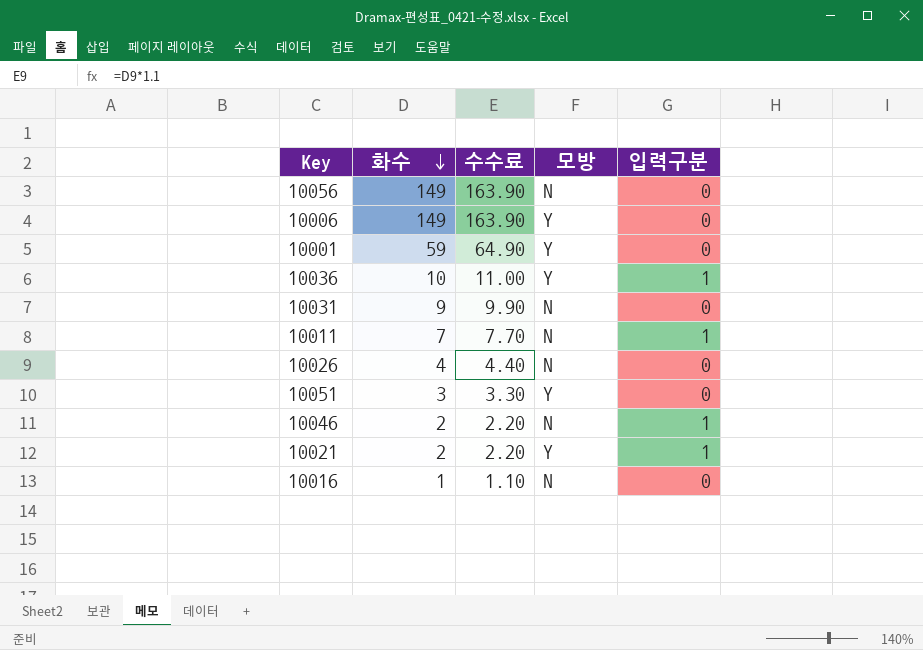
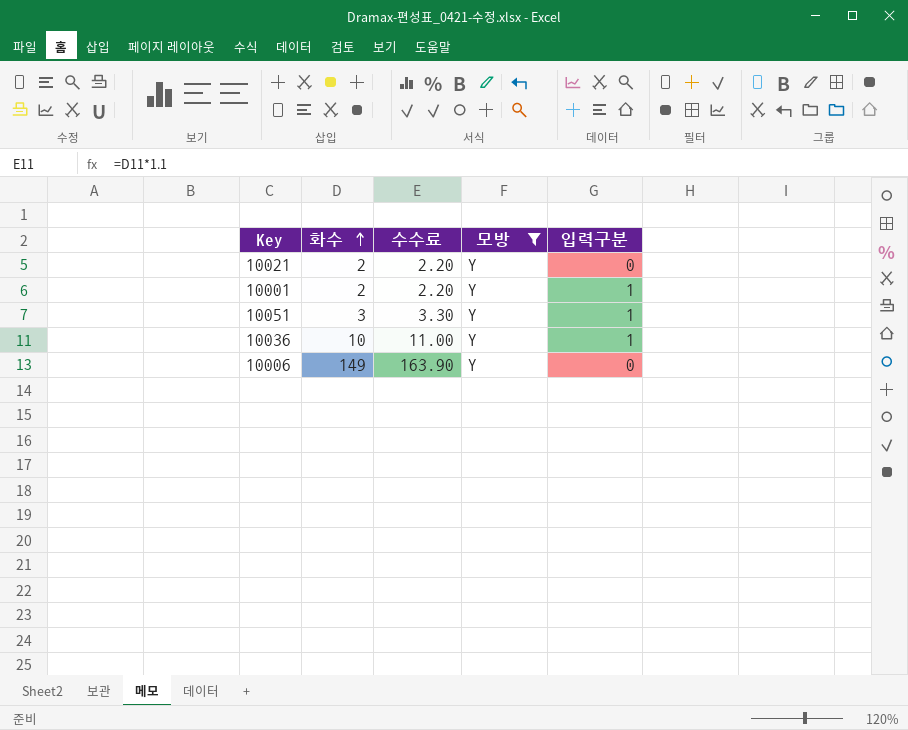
filter: none -> 모방 = Y
row order: 화수 descending -> 화수 ascending
10021 | 입력구분: 1 -> 0
10001 | 화수: 59 -> 2
10001 | 수수료: 64.90 -> 2.20
10001 | 입력구분: 0 -> 1
10051 | 입력구분: 0 -> 1

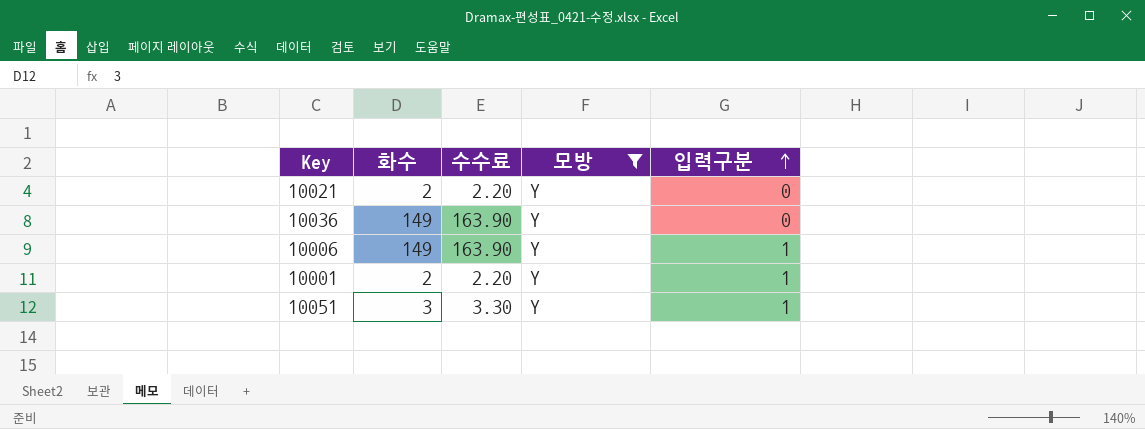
row order: 화수 ascending -> 입력구분 ascending
10036 | 화수: 10 -> 149
10036 | 수수료: 11.00 -> 163.90
10036 | 입력구분: 1 -> 0
10006 | 입력구분: 0 -> 1

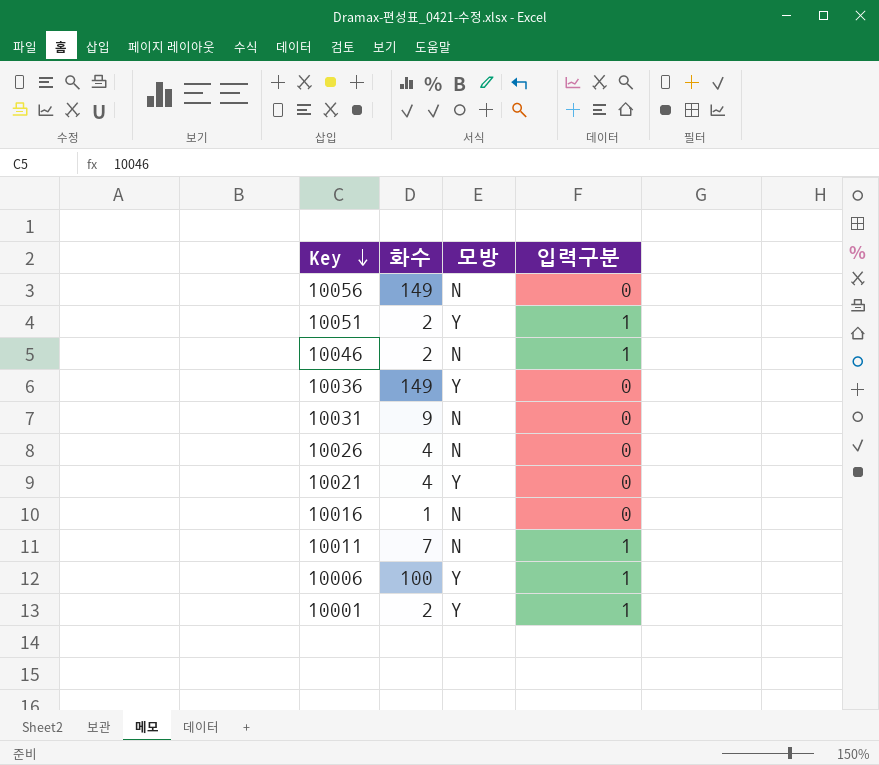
filter: 모방 = Y -> none
row order: 입력구분 ascending -> Key descending
column 수수료 | formula: [화수] * 1.1 -> none
10051 | 화수: 3 -> 2
10021 | 화수: 2 -> 4
10006 | 화수: 149 -> 100

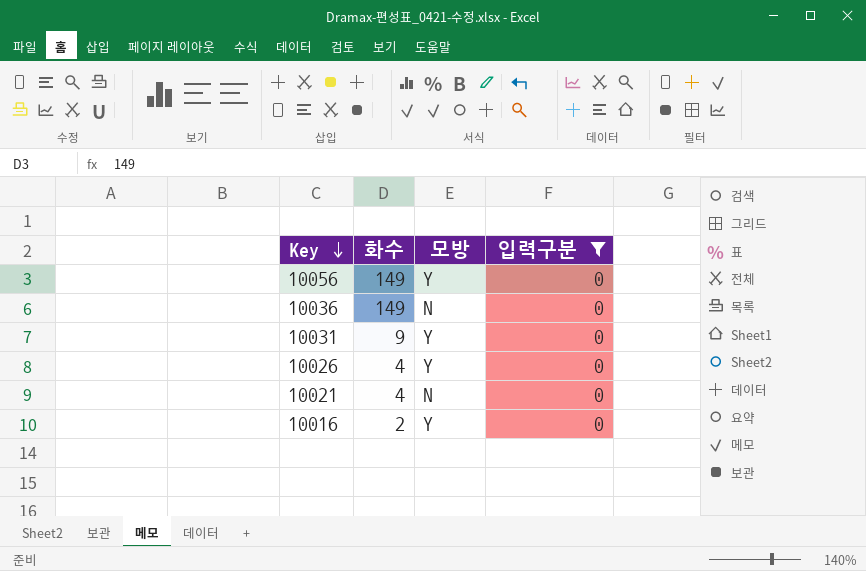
filter: none -> 입력구분 = 0
10056 | 모방: N -> Y
10036 | 모방: Y -> N
10031 | 모방: N -> Y
10026 | 모방: N -> Y
10021 | 모방: Y -> N
10016 | 화수: 1 -> 2
10016 | 모방: N -> Y

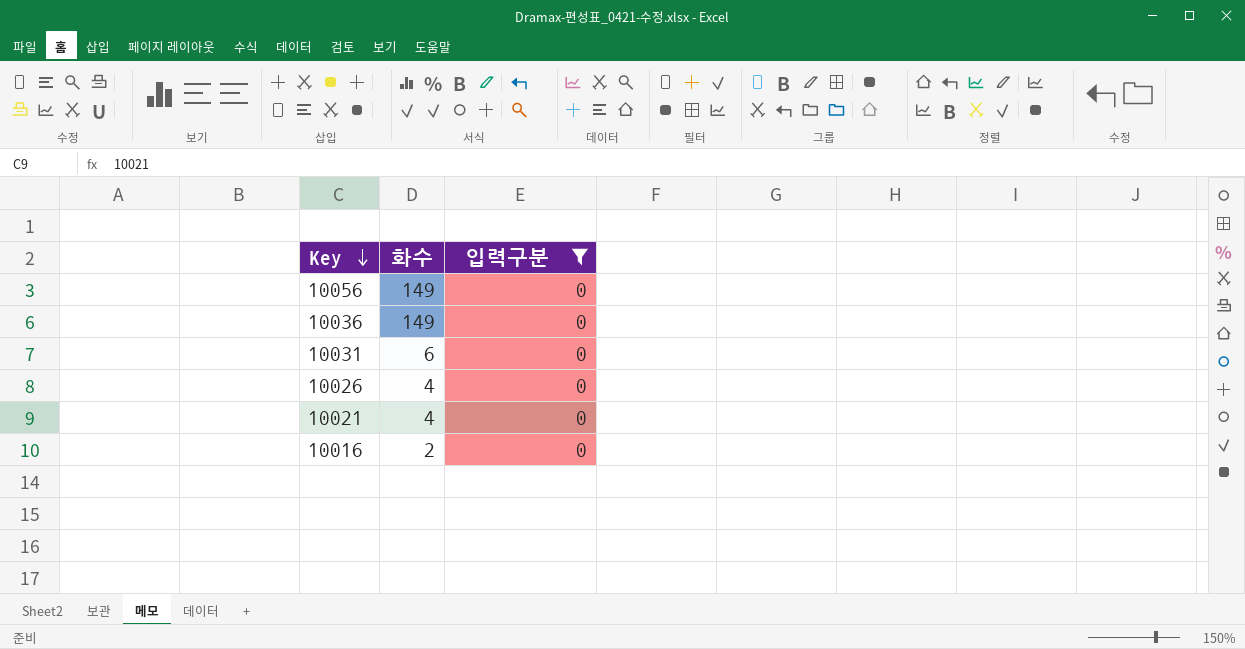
column 모방 | position: 3 -> none
10031 | 화수: 9 -> 6

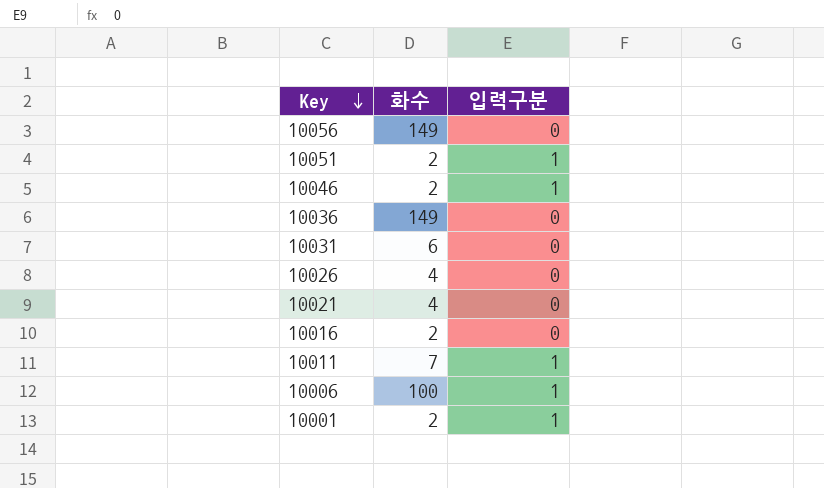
filter: 입력구분 = 0 -> none

